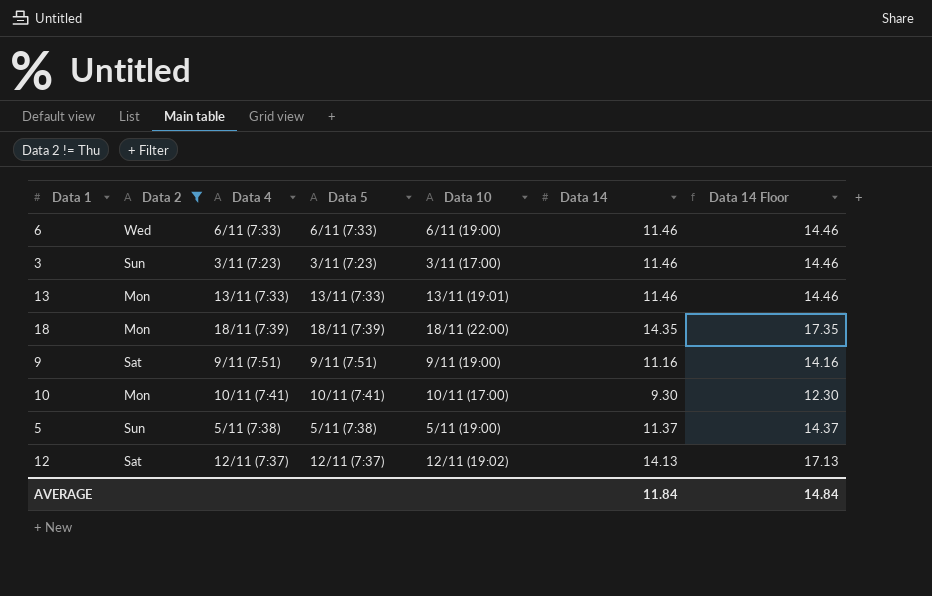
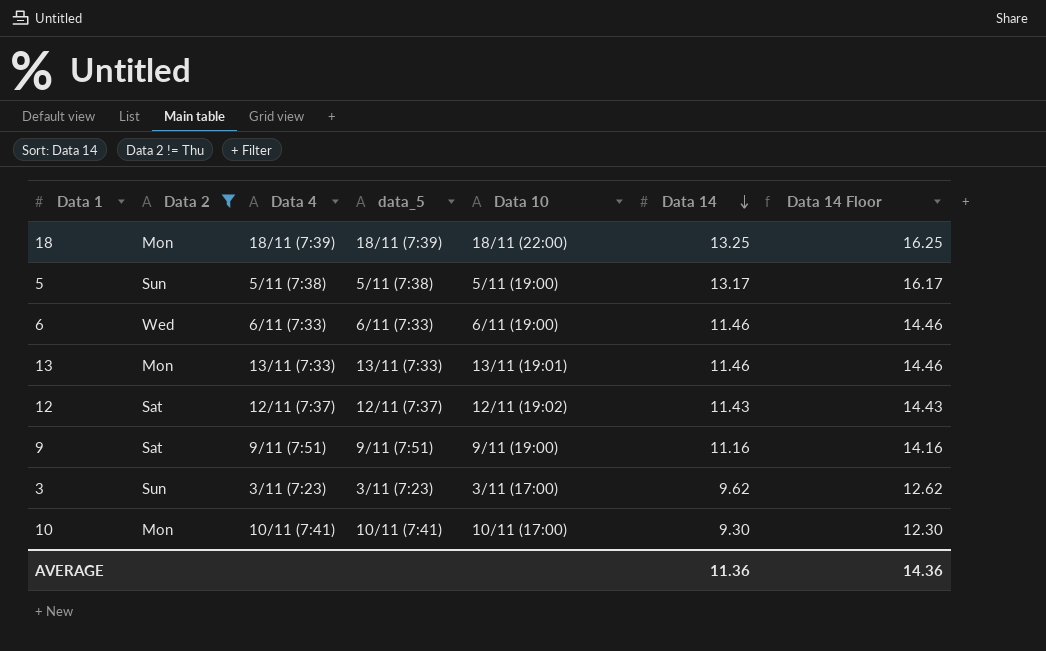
row order: none -> Data 14 descending
column name: Data 5 -> data_5
18 | Data 14: 14.35 -> 13.25
18 | Data 14 Floor: 17.35 -> 16.25
5 | Data 14: 11.37 -> 13.17
5 | Data 14 Floor: 14.37 -> 16.17
12 | Data 14: 14.13 -> 11.43
12 | Data 14 Floor: 17.13 -> 14.43
3 | Data 14: 11.46 -> 9.62
3 | Data 14 Floor: 14.46 -> 12.62
AVERAGE | Data 14: 11.84 -> 11.36
AVERAGE | Data 14 Floor: 14.84 -> 14.36

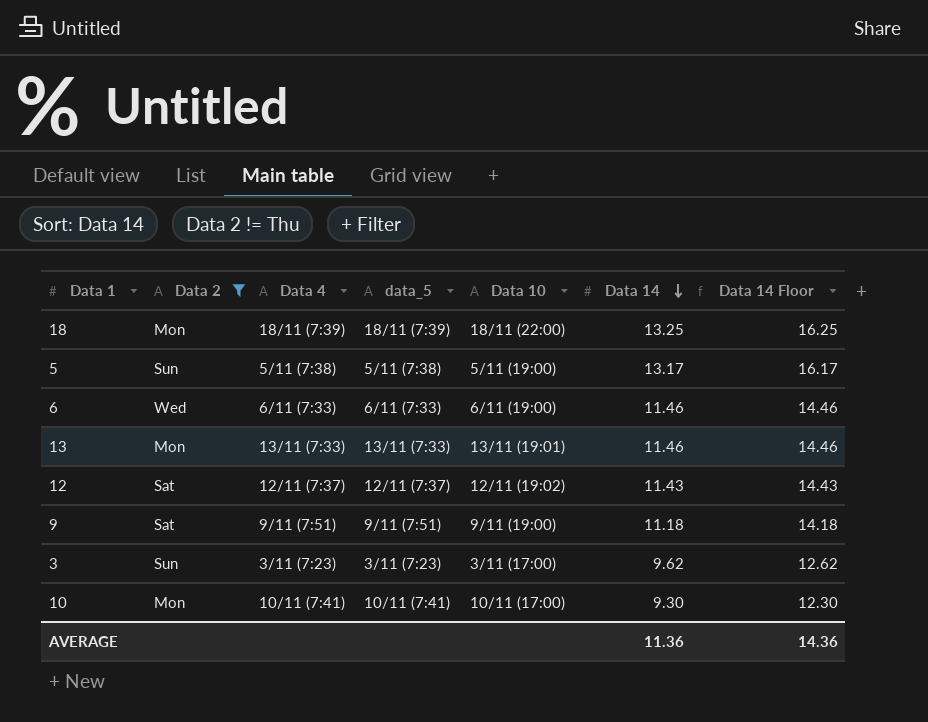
9 | Data 14: 11.16 -> 11.18
9 | Data 14 Floor: 14.16 -> 14.18

